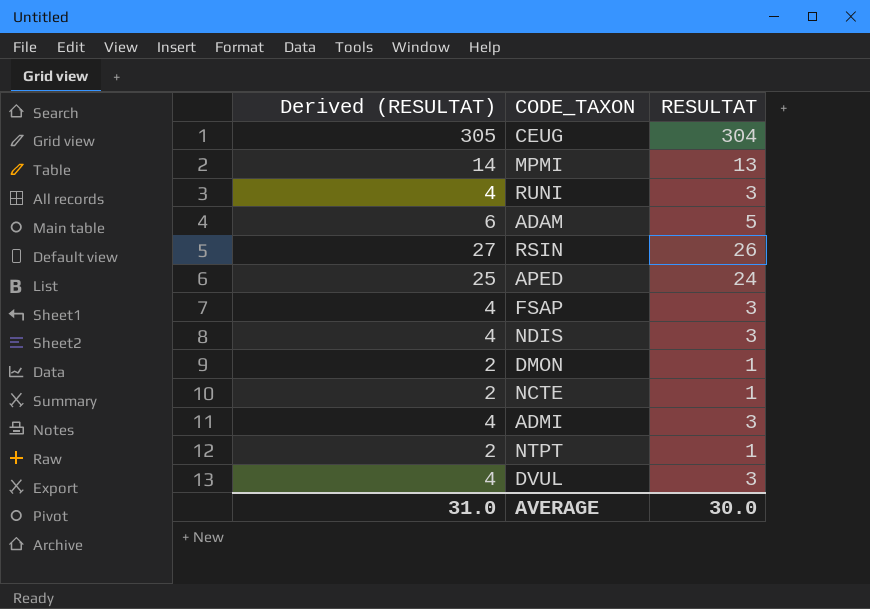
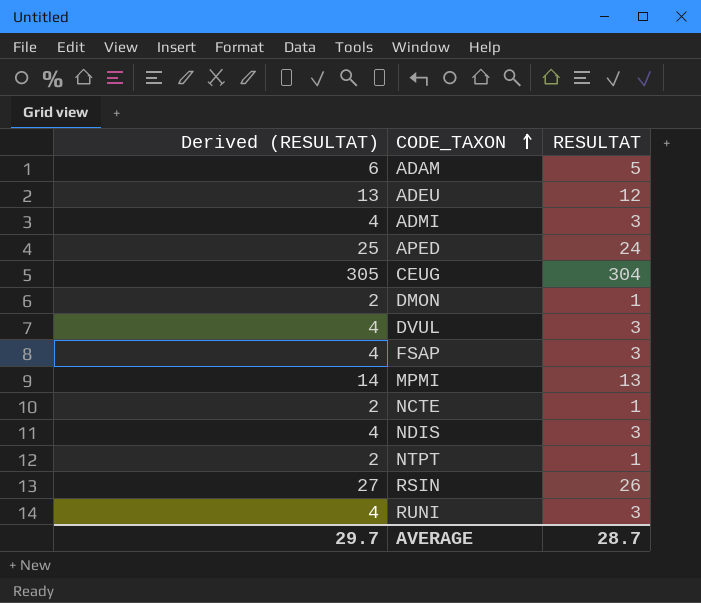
row order: none -> CODE_TAXON ascending
row ADEU: none -> 13 | 12
AVERAGE | Derived (RESULTAT): 31.0 -> 29.7
AVERAGE | RESULTAT: 30.0 -> 28.7

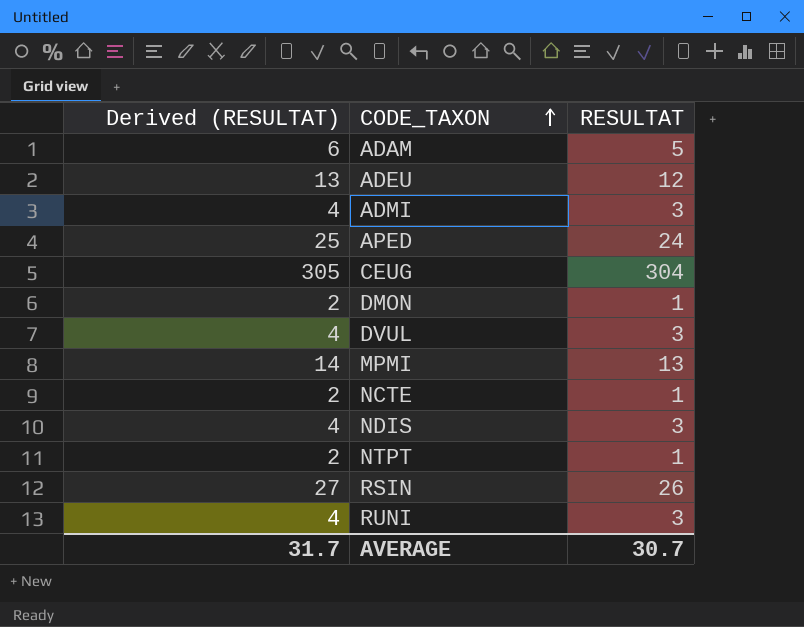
row FSAP: 4 | 3 -> none
AVERAGE | Derived (RESULTAT): 29.7 -> 31.7
AVERAGE | RESULTAT: 28.7 -> 30.7

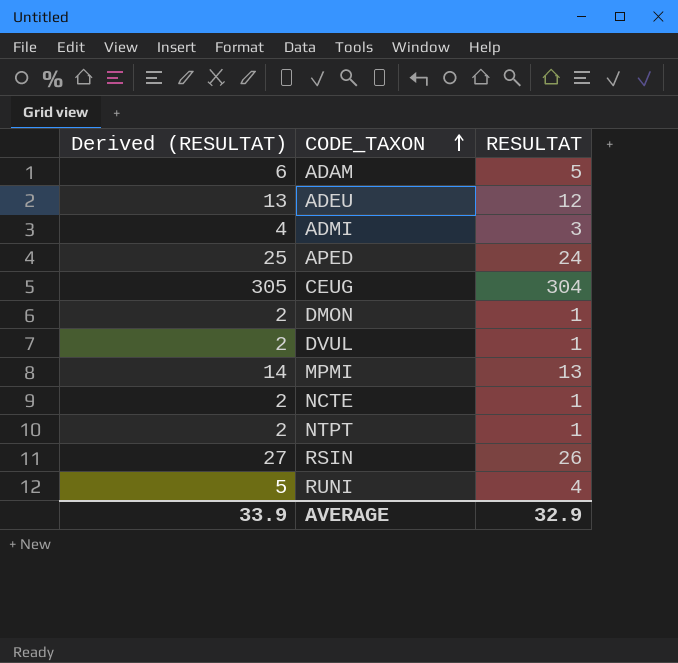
row NDIS: 4 | 3 -> none
DVUL | Derived (RESULTAT): 4 -> 2
DVUL | RESULTAT: 3 -> 1
RUNI | Derived (RESULTAT): 4 -> 5
RUNI | RESULTAT: 3 -> 4
AVERAGE | Derived (RESULTAT): 31.7 -> 33.9
AVERAGE | RESULTAT: 30.7 -> 32.9

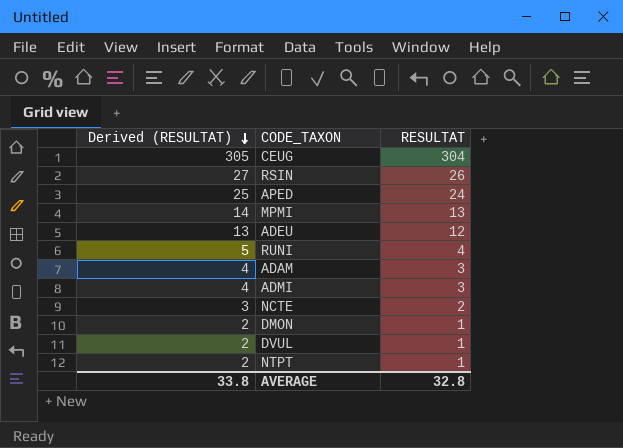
row order: CODE_TAXON ascending -> Derived (RESULTAT) descending
ADAM | Derived (RESULTAT): 6 -> 4
ADAM | RESULTAT: 5 -> 3
NCTE | Derived (RESULTAT): 2 -> 3
NCTE | RESULTAT: 1 -> 2
AVERAGE | Derived (RESULTAT): 33.9 -> 33.8
AVERAGE | RESULTAT: 32.9 -> 32.8

